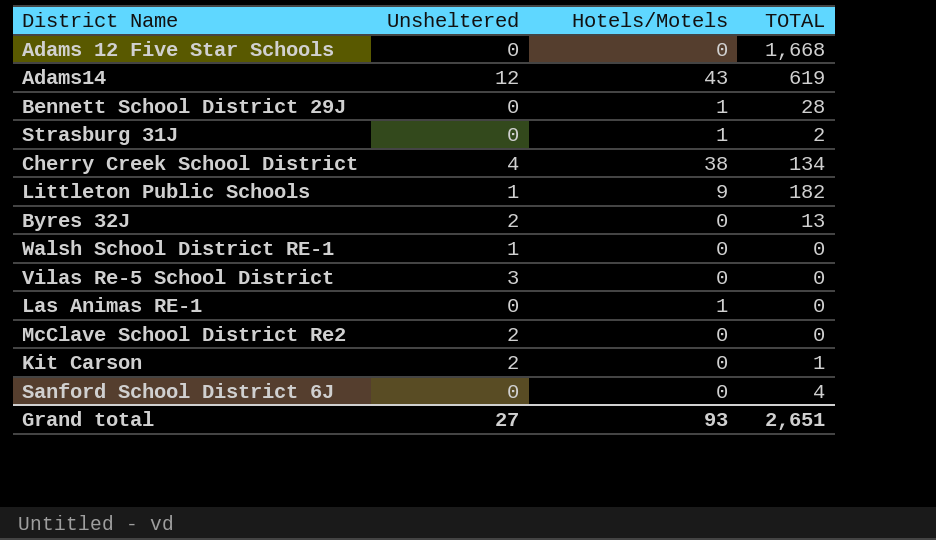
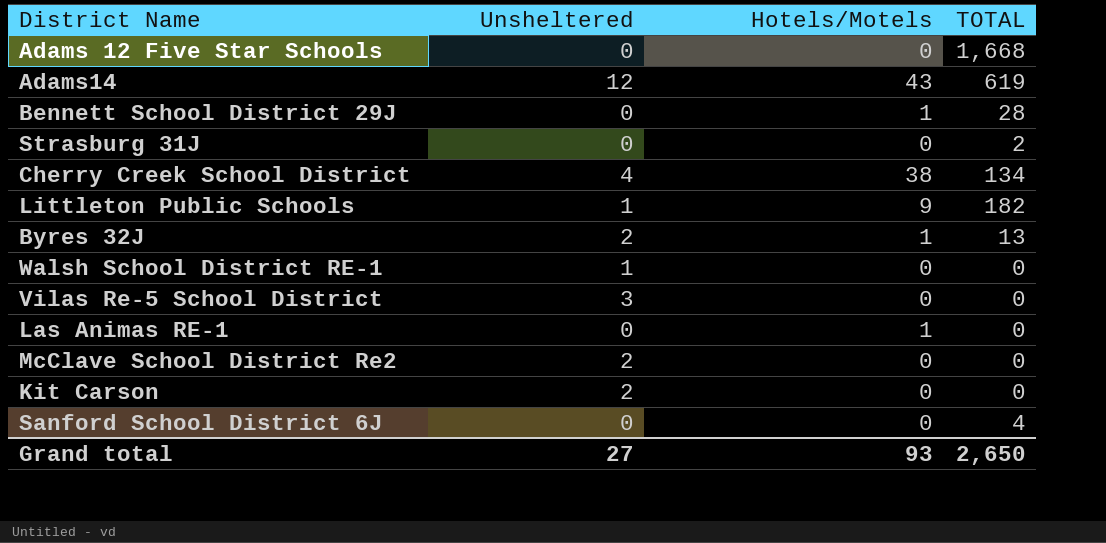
Strasburg 31J | Hotels/Motels: 1 -> 0
Byres 32J | Hotels/Motels: 0 -> 1
Kit Carson | TOTAL: 1 -> 0
Grand total | TOTAL: 2,651 -> 2,650

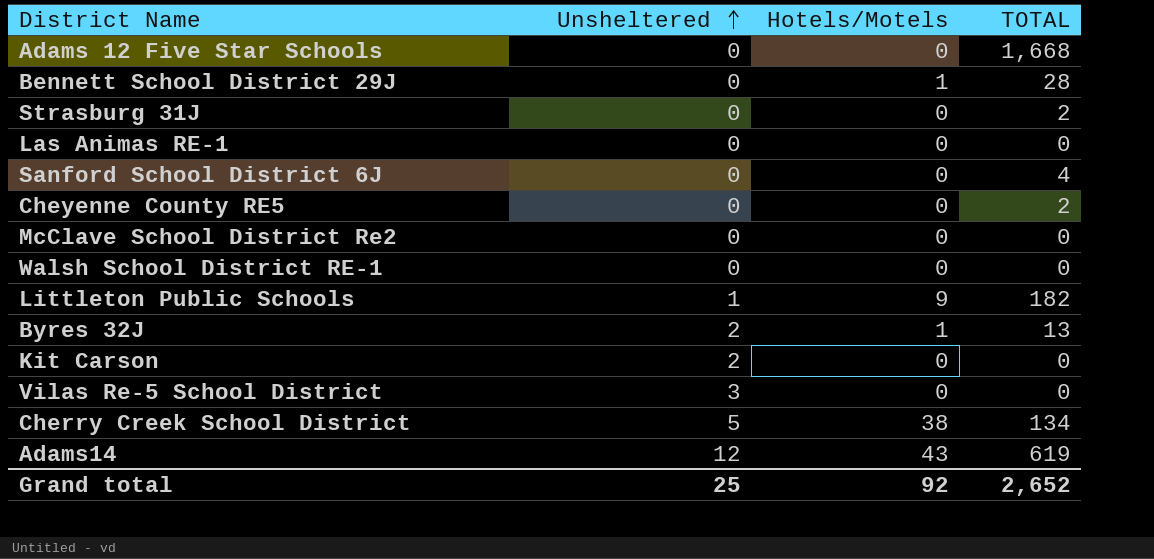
row order: none -> Unsheltered ascending
Las Animas RE-1 | Hotels/Motels: 1 -> 0
row Cheyenne County RE5: none -> 0 | 0 | 2
McClave School District Re2 | Unsheltered: 2 -> 0
Walsh School District RE-1 | Unsheltered: 1 -> 0
Cherry Creek School District | Unsheltered: 4 -> 5
Grand total | Unsheltered: 27 -> 25
Grand total | Hotels/Motels: 93 -> 92
Grand total | TOTAL: 2,650 -> 2,652

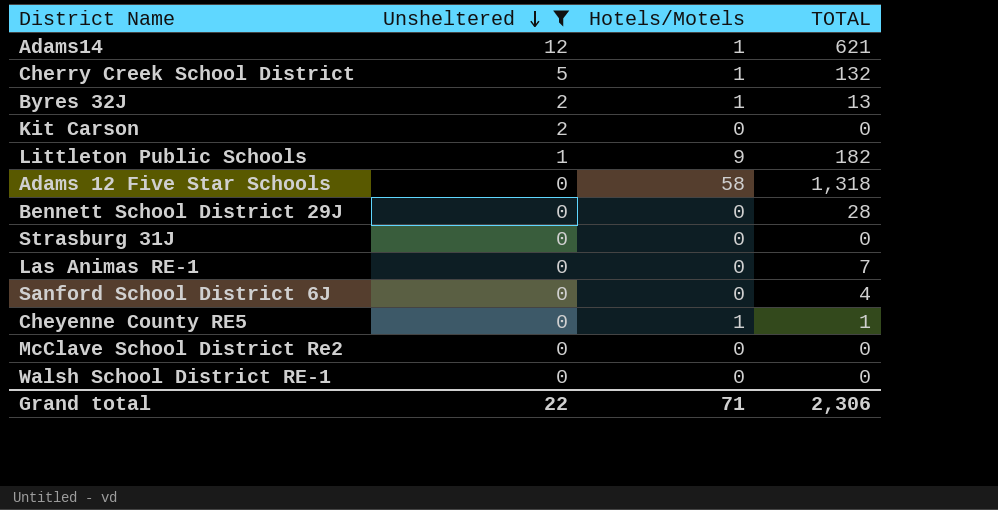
filter: none -> Unsheltered != 3
row order: Unsheltered ascending -> Unsheltered descending
Adams14 | Hotels/Motels: 43 -> 1
Adams14 | TOTAL: 619 -> 621
Cherry Creek School District | Hotels/Motels: 38 -> 1
Cherry Creek School District | TOTAL: 134 -> 132
Adams 12 Five Star Schools | Hotels/Motels: 0 -> 58
Adams 12 Five Star Schools | TOTAL: 1,668 -> 1,318
Bennett School District 29J | Hotels/Motels: 1 -> 0
Strasburg 31J | TOTAL: 2 -> 0
Las Animas RE-1 | TOTAL: 0 -> 7
Cheyenne County RE5 | Hotels/Motels: 0 -> 1
Cheyenne County RE5 | TOTAL: 2 -> 1
Grand total | Unsheltered: 25 -> 22
Grand total | Hotels/Motels: 92 -> 71
Grand total | TOTAL: 2,652 -> 2,306

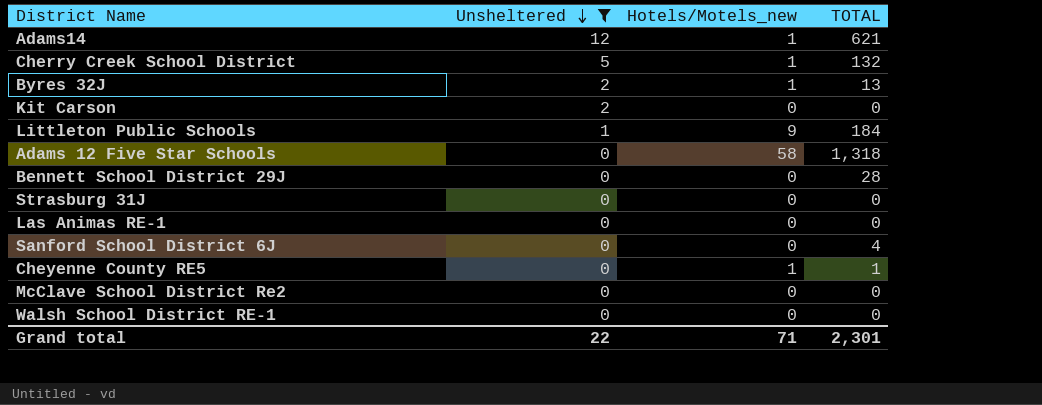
column name: Hotels/Motels -> Hotels/Motels_new
Littleton Public Schools | TOTAL: 182 -> 184
Las Animas RE-1 | TOTAL: 7 -> 0
Grand total | TOTAL: 2,306 -> 2,301

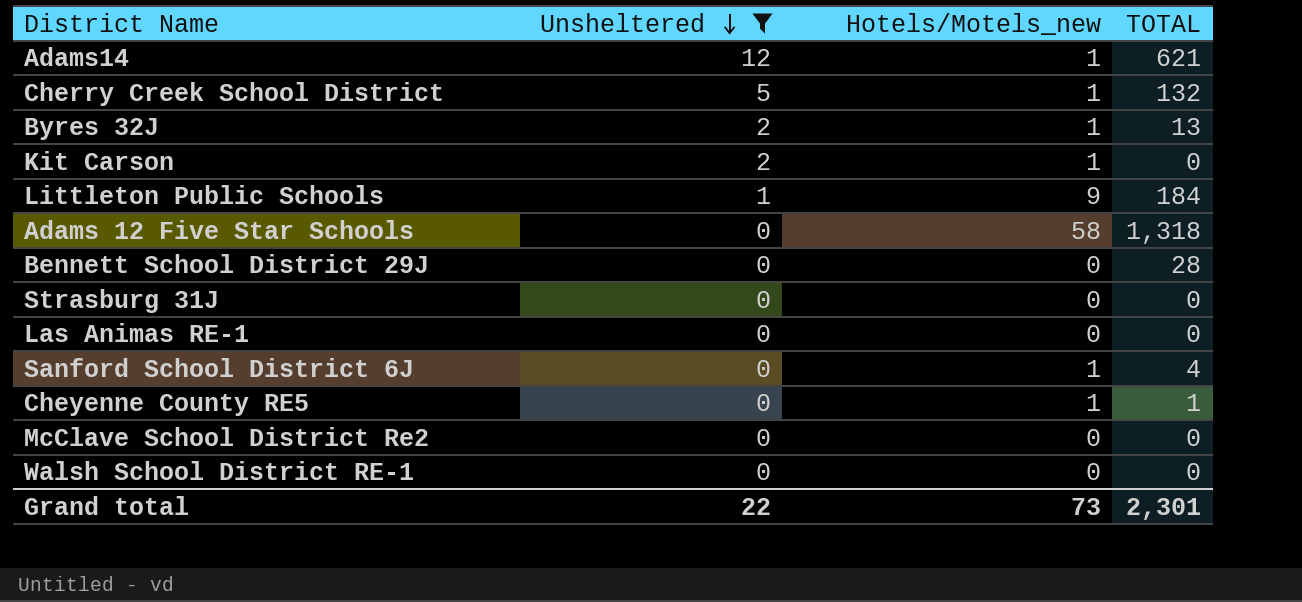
Kit Carson | Hotels/Motels_new: 0 -> 1
Sanford School District 6J | Hotels/Motels_new: 0 -> 1
Grand total | Hotels/Motels_new: 71 -> 73

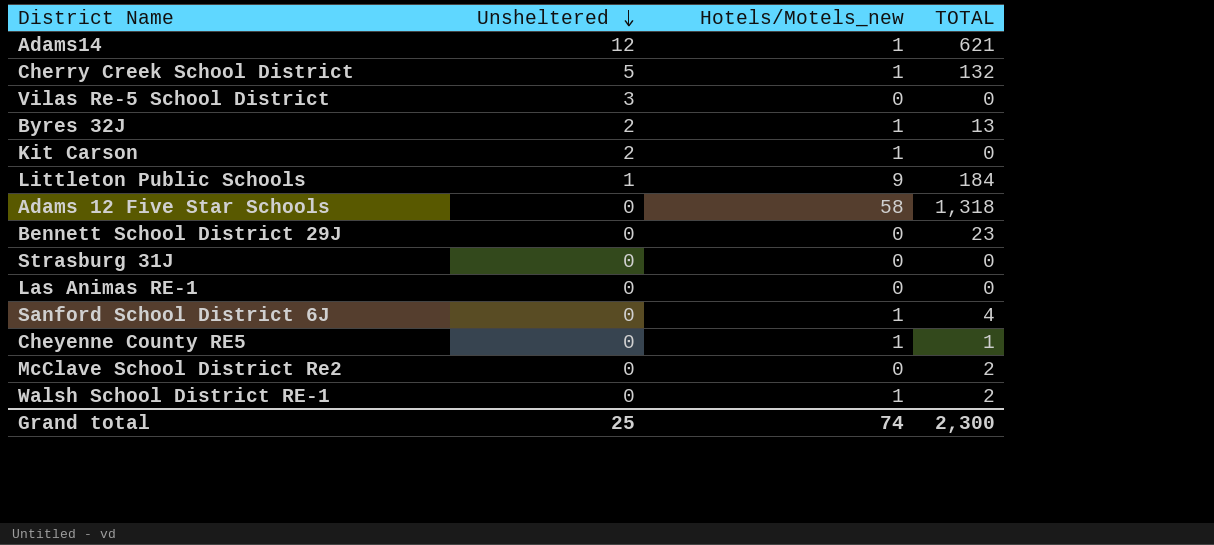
filter: Unsheltered != 3 -> none
Bennett School District 29J | TOTAL: 28 -> 23
McClave School District Re2 | TOTAL: 0 -> 2
Walsh School District RE-1 | Hotels/Motels_new: 0 -> 1
Walsh School District RE-1 | TOTAL: 0 -> 2
Grand total | Unsheltered: 22 -> 25
Grand total | Hotels/Motels_new: 73 -> 74
Grand total | TOTAL: 2,301 -> 2,300

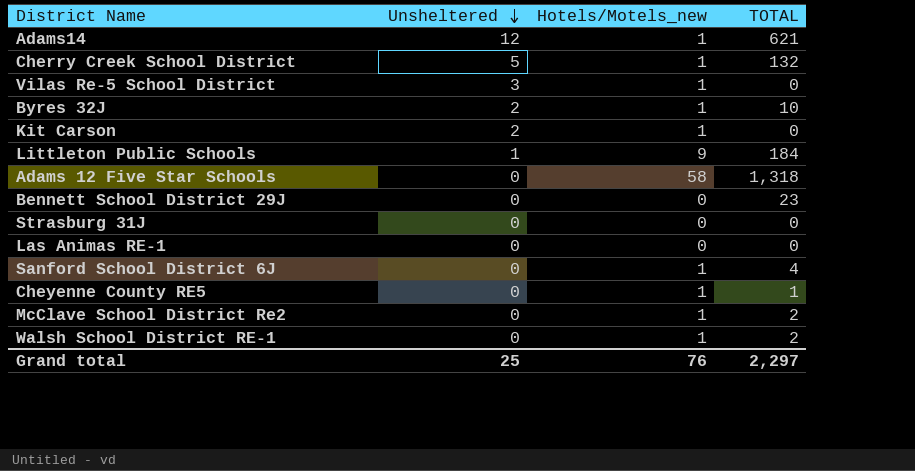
Vilas Re-5 School District | Hotels/Motels_new: 0 -> 1
Byres 32J | TOTAL: 13 -> 10
McClave School District Re2 | Hotels/Motels_new: 0 -> 1
Grand total | Hotels/Motels_new: 74 -> 76
Grand total | TOTAL: 2,300 -> 2,297

